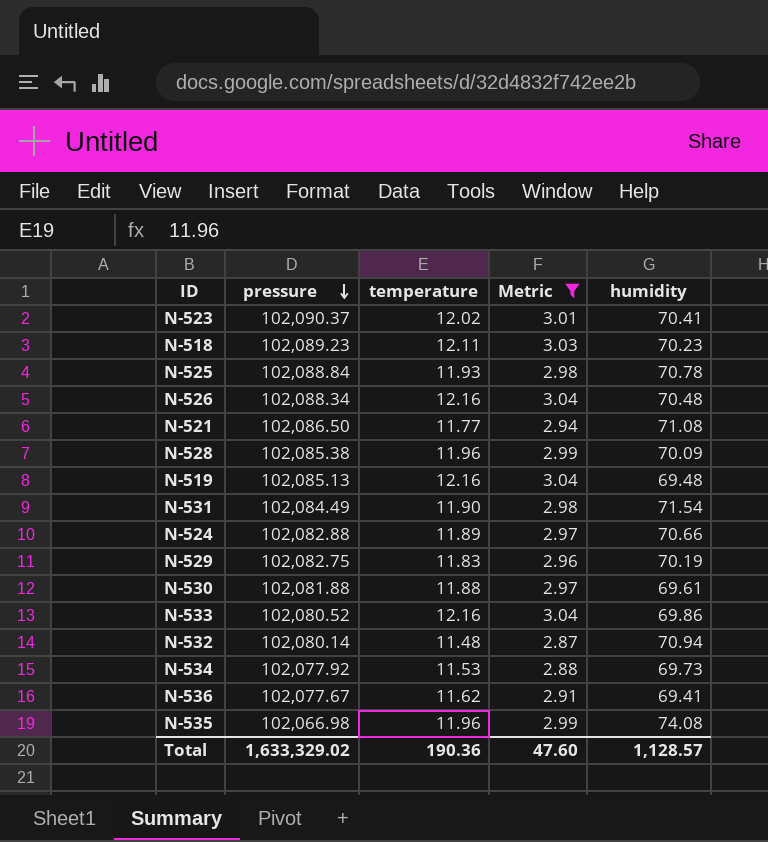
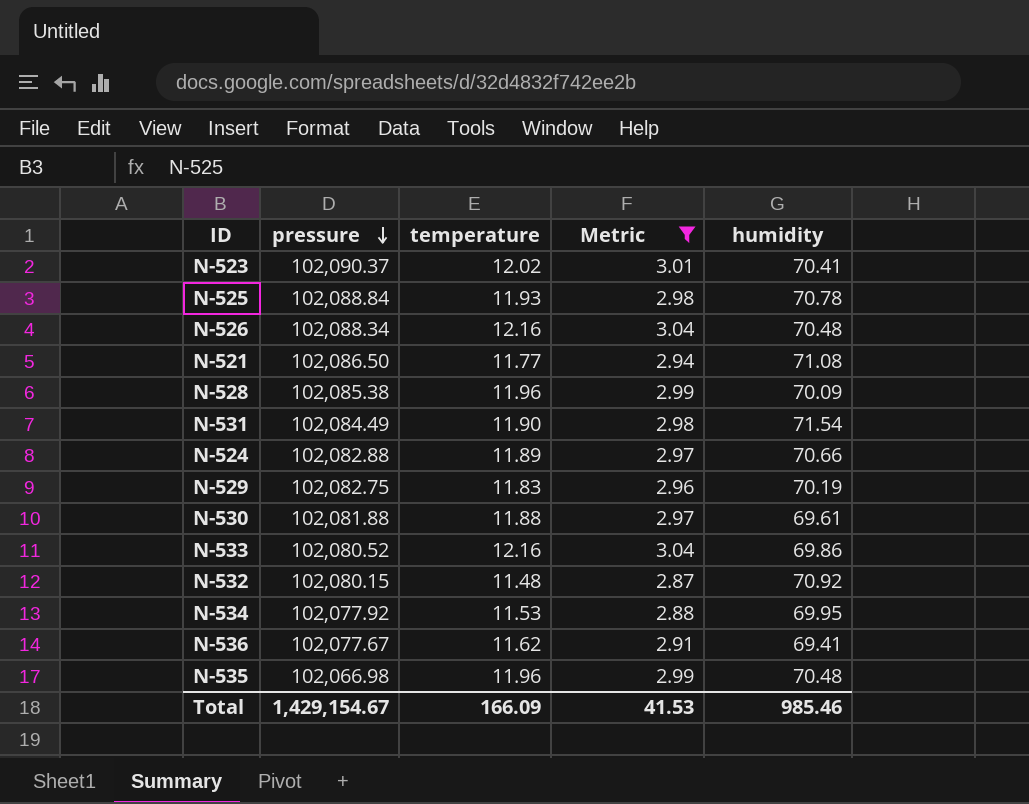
row N-518: 102,089.23 | 12.11 | 3.03 | 70.23 -> none
row N-519: 102,085.13 | 12.16 | 3.04 | 69.48 -> none
N-532 | pressure: 102,080.14 -> 102,080.15
N-532 | humidity: 70.94 -> 70.92
N-534 | humidity: 69.73 -> 69.95
N-535 | humidity: 74.08 -> 70.48
Total | pressure: 1,633,329.02 -> 1,429,154.67
Total | temperature: 190.36 -> 166.09
Total | Metric: 47.60 -> 41.53
Total | humidity: 1,128.57 -> 985.46

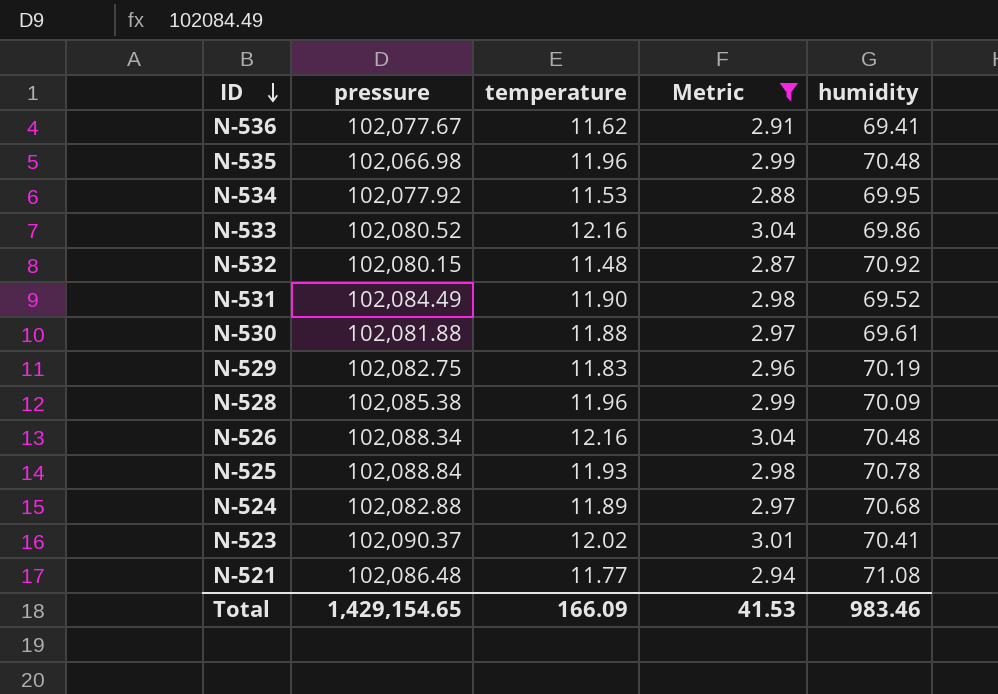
row order: pressure descending -> ID descending
N-531 | humidity: 71.54 -> 69.52
N-524 | humidity: 70.66 -> 70.68
N-521 | pressure: 102,086.50 -> 102,086.48
Total | pressure: 1,429,154.67 -> 1,429,154.65
Total | humidity: 985.46 -> 983.46

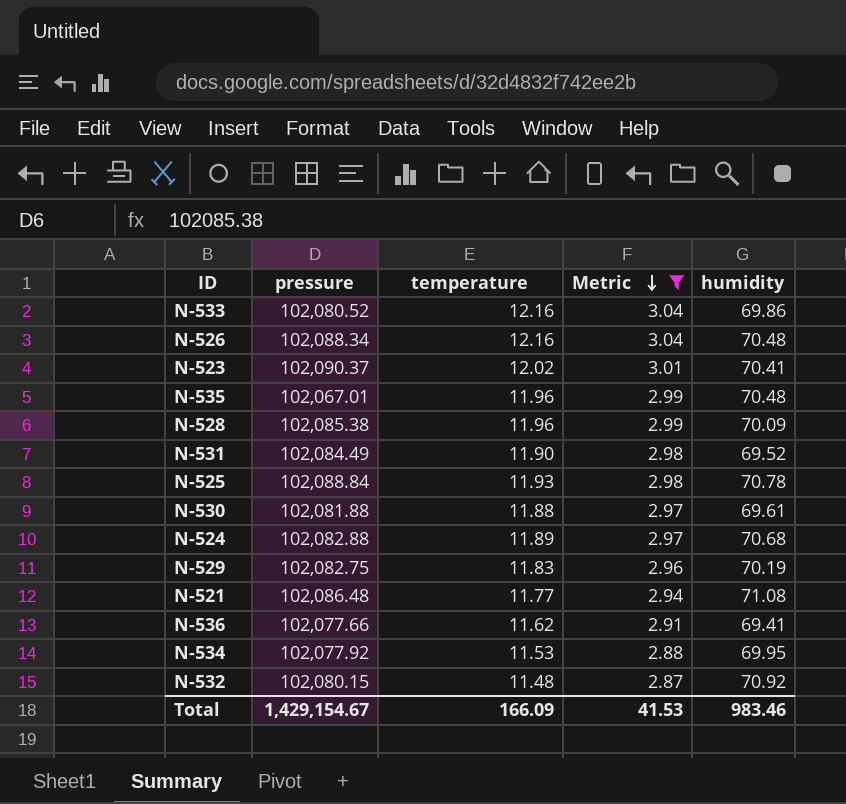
row order: ID descending -> Metric descending
N-535 | pressure: 102,066.98 -> 102,067.01
N-536 | pressure: 102,077.67 -> 102,077.66
Total | pressure: 1,429,154.65 -> 1,429,154.67

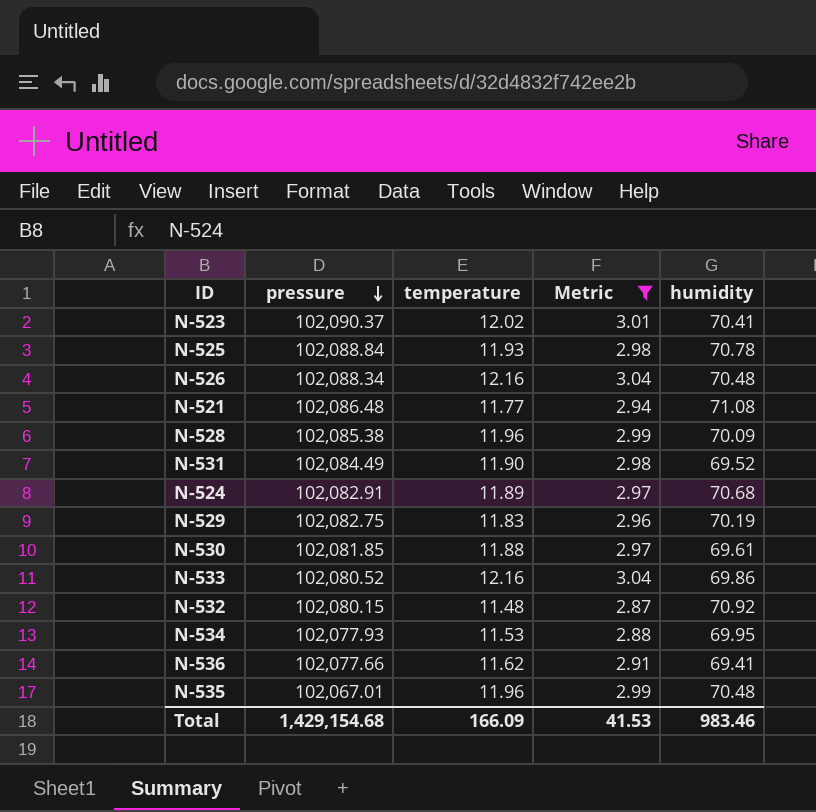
row order: Metric descending -> pressure descending
N-524 | pressure: 102,082.88 -> 102,082.91
N-530 | pressure: 102,081.88 -> 102,081.85
N-534 | pressure: 102,077.92 -> 102,077.93
Total | pressure: 1,429,154.67 -> 1,429,154.68

